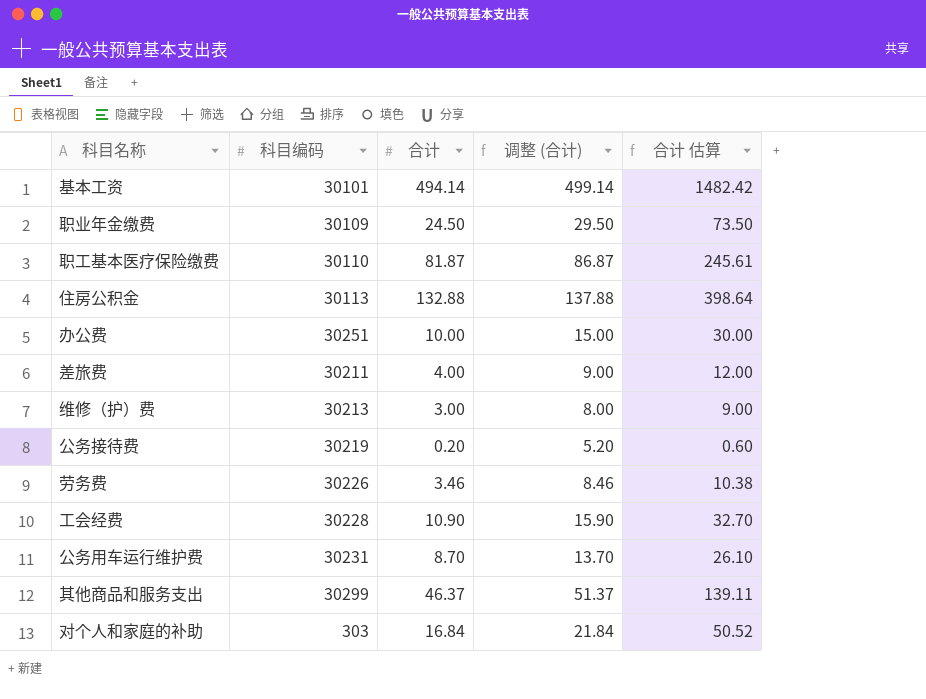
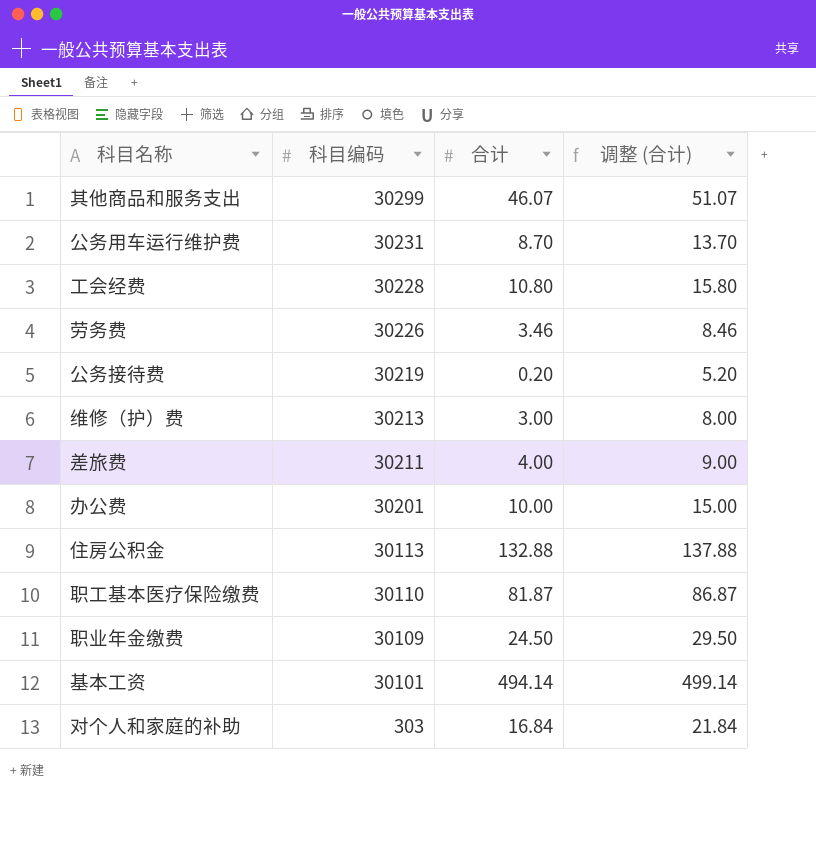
row order: none -> 科目编码 descending
column 合计 估算 | formula: [合计] * 3 -> none
其他商品和服务支出 | 合计: 46.37 -> 46.07
其他商品和服务支出 | 调整 (合计): 51.37 -> 51.07
工会经费 | 合计: 10.90 -> 10.80
工会经费 | 调整 (合计): 15.90 -> 15.80
办公费 | 科目编码: 30251 -> 30201

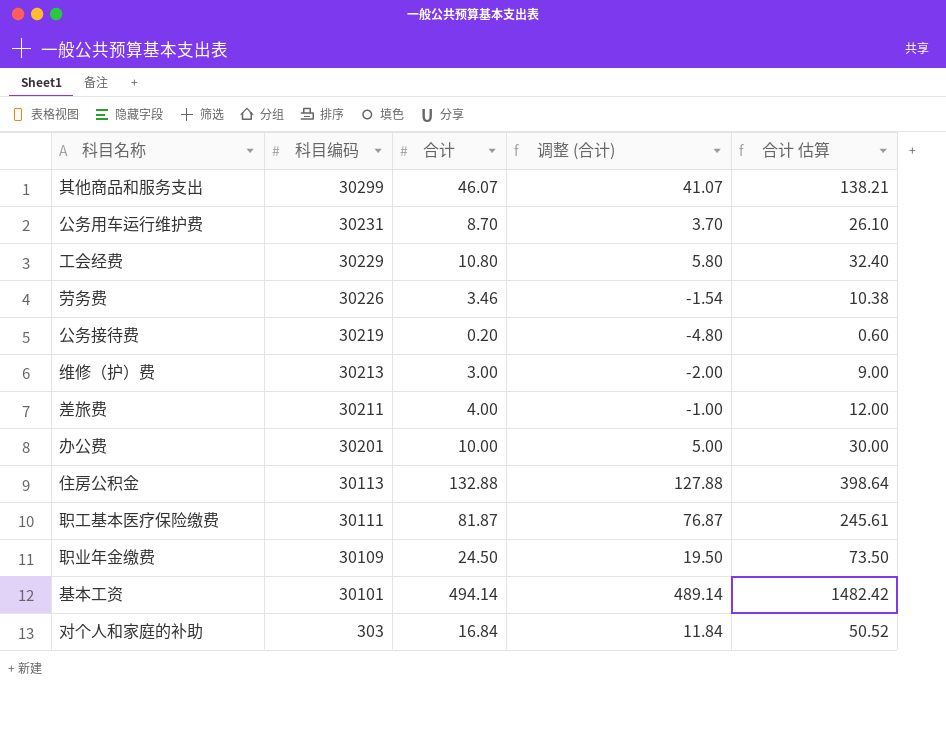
column 调整 (合计) | formula: [合计] + 5 -> [合计] - 5
column 合计 估算 | formula: none -> [合计] * 3
工会经费 | 科目编码: 30228 -> 30229
职工基本医疗保险缴费 | 科目编码: 30110 -> 30111

